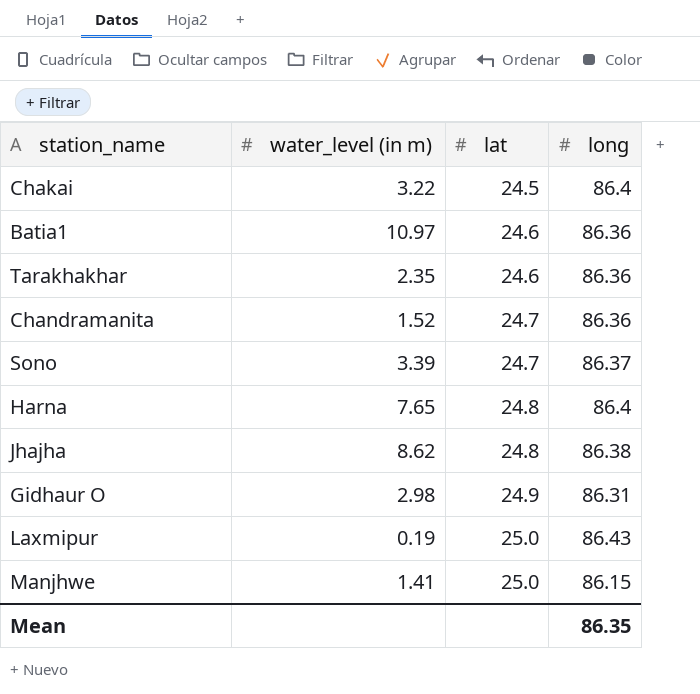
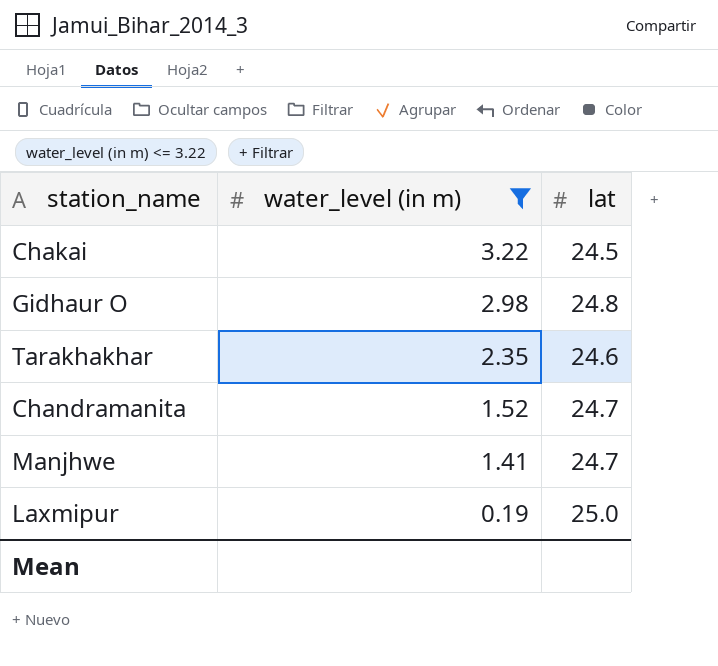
filter: none -> water_level (in m) <= 3.22
row order: lat ascending -> water_level (in m) descending
column long | position: 4 -> none
Gidhaur O | lat: 24.9 -> 24.8
Manjhwe | lat: 25.0 -> 24.7

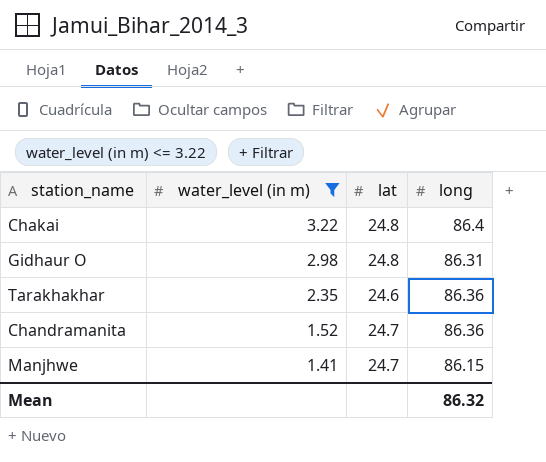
column long | position: none -> 4
row Laxmipur: 0.19 | 25.0 -> none
Chakai | lat: 24.5 -> 24.8

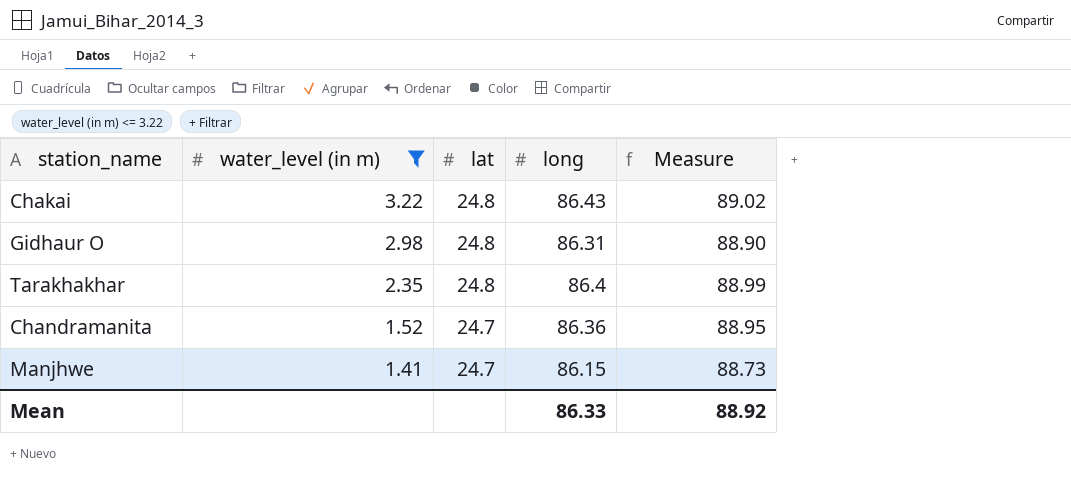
column Measure | formula: none -> [long] * 1.03
Chakai | long: 86.4 -> 86.43
Tarakhakhar | lat: 24.6 -> 24.8
Tarakhakhar | long: 86.36 -> 86.4
Mean | long: 86.32 -> 86.33

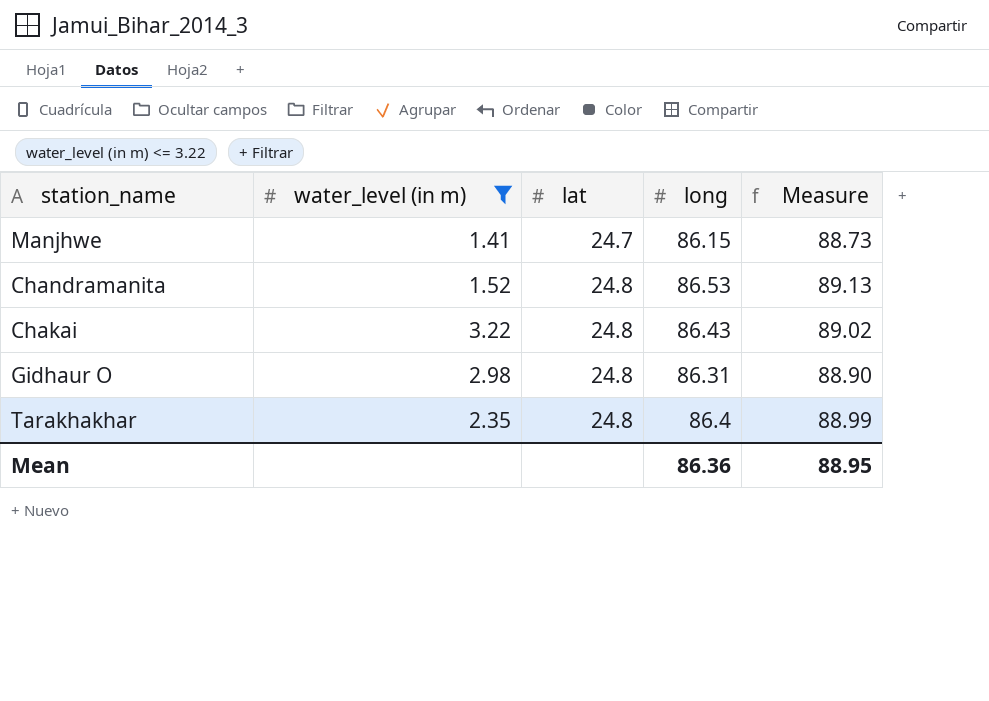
row order: water_level (in m) descending -> lat ascending
Chandramanita | lat: 24.7 -> 24.8
Chandramanita | long: 86.36 -> 86.53
Chandramanita | Measure: 88.95 -> 89.13
Mean | long: 86.33 -> 86.36
Mean | Measure: 88.92 -> 88.95

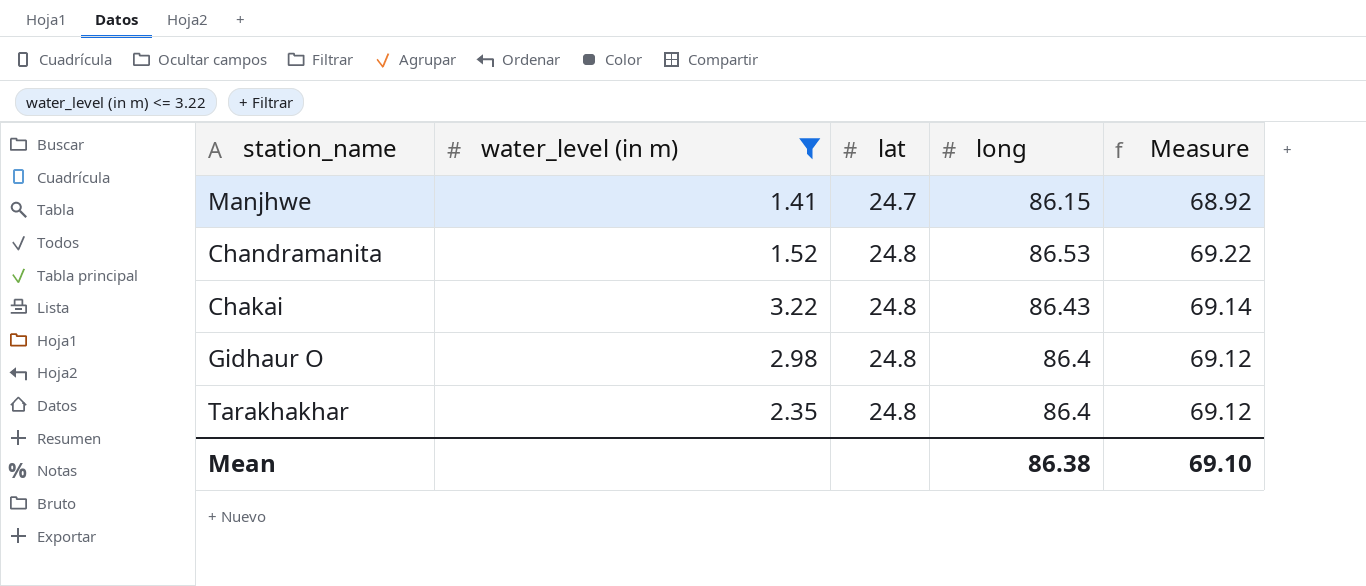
column Measure | formula: [long] * 1.03 -> [long] * 0.8
Gidhaur O | long: 86.31 -> 86.4
Mean | long: 86.36 -> 86.38
Mean | Measure: 88.95 -> 69.10

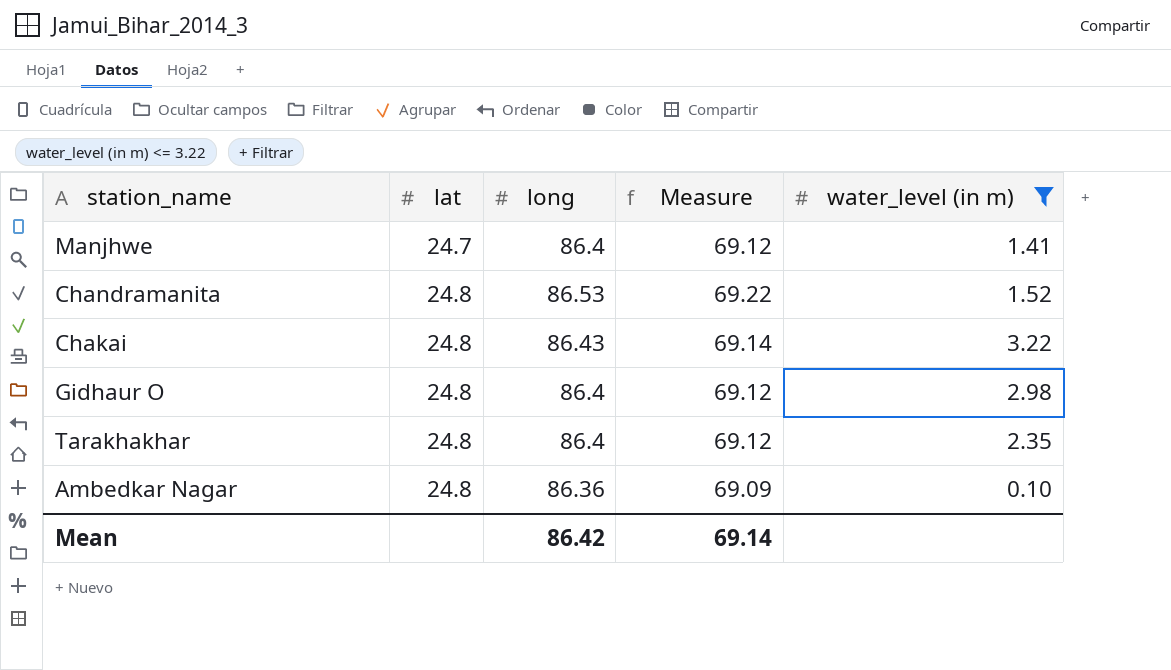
column water_level (in m) | position: 2 -> 5
Manjhwe | long: 86.15 -> 86.4
Manjhwe | Measure: 68.92 -> 69.12
row Ambedkar Nagar: none -> 24.8 | 86.36 | 69.09 | 0.10
Mean | long: 86.38 -> 86.42
Mean | Measure: 69.10 -> 69.14

